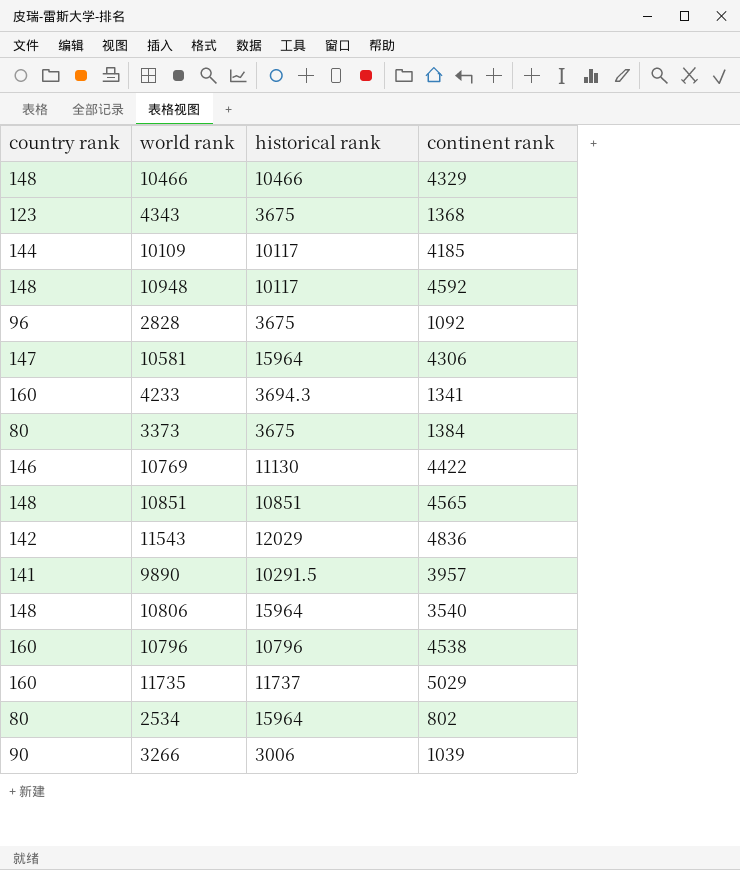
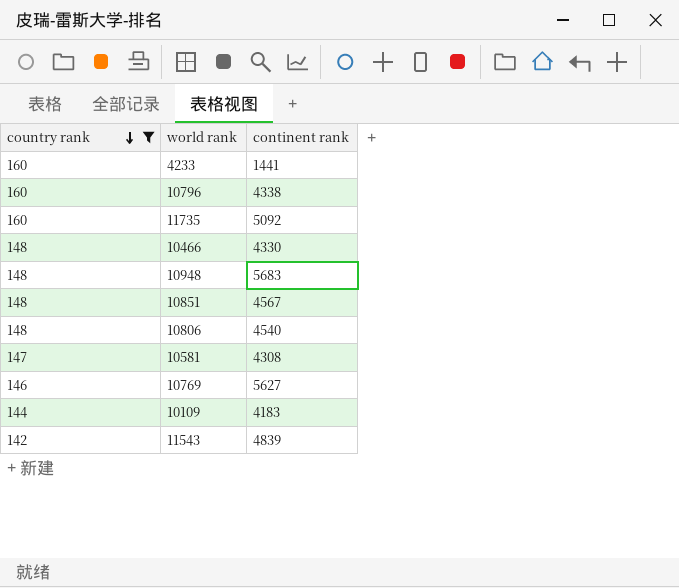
filter: none -> country rank >= 142
row order: none -> country rank descending
column historical rank | position: 3 -> none
4233 | continent rank: 1341 -> 1441
10796 | continent rank: 4538 -> 4338
11735 | continent rank: 5029 -> 5092
10466 | continent rank: 4329 -> 4330
10948 | continent rank: 4592 -> 5683
10851 | continent rank: 4565 -> 4567
10806 | continent rank: 3540 -> 4540
10581 | continent rank: 4306 -> 4308
10769 | continent rank: 4422 -> 5627
10109 | continent rank: 4185 -> 4183
11543 | continent rank: 4836 -> 4839

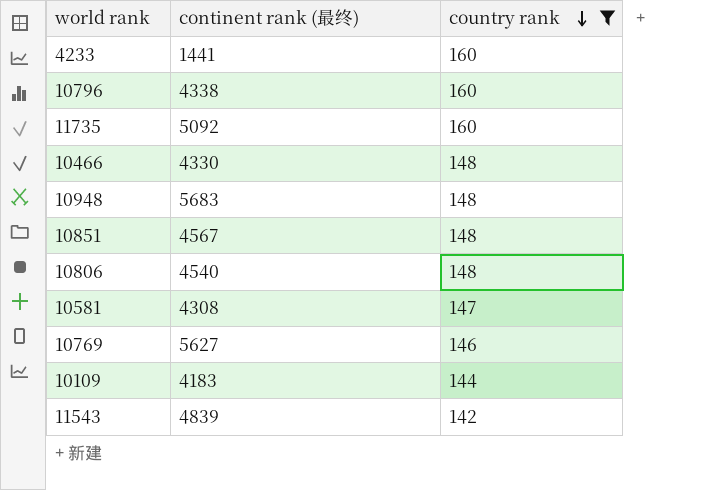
column name: continent rank -> continent rank (最终)
column country rank | position: 1 -> 3

